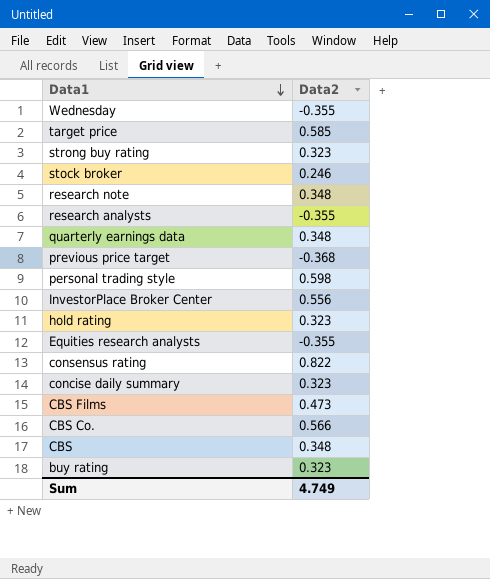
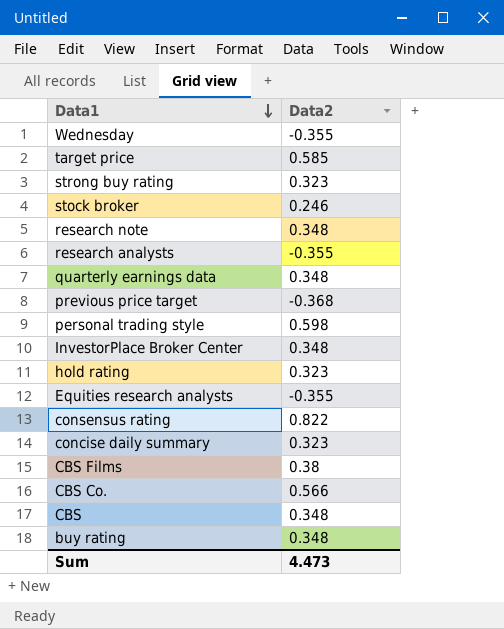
InvestorPlace Broker Center | Data2: 0.556 -> 0.348
CBS Films | Data2: 0.473 -> 0.38
buy rating | Data2: 0.323 -> 0.348
Sum | Data2: 4.749 -> 4.473

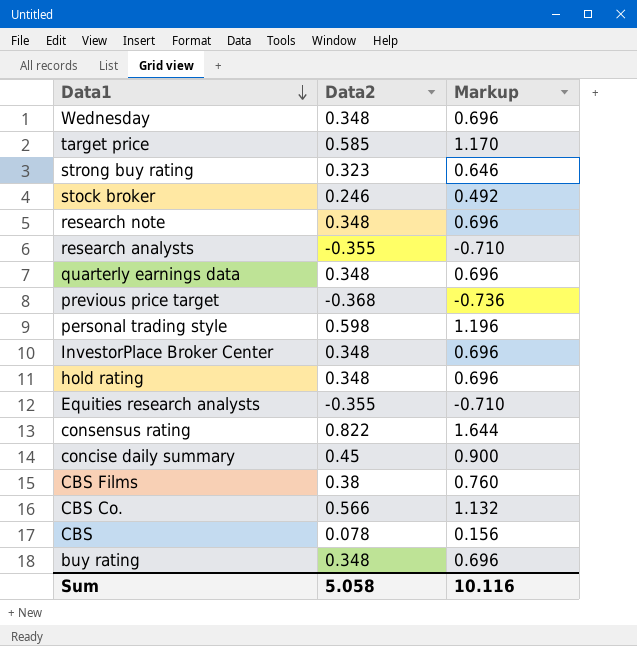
column Markup | formula: none -> [Data2] * 2
Wednesday | Data2: -0.355 -> 0.348
hold rating | Data2: 0.323 -> 0.348
concise daily summary | Data2: 0.323 -> 0.45
CBS | Data2: 0.348 -> 0.078
Sum | Data2: 4.473 -> 5.058

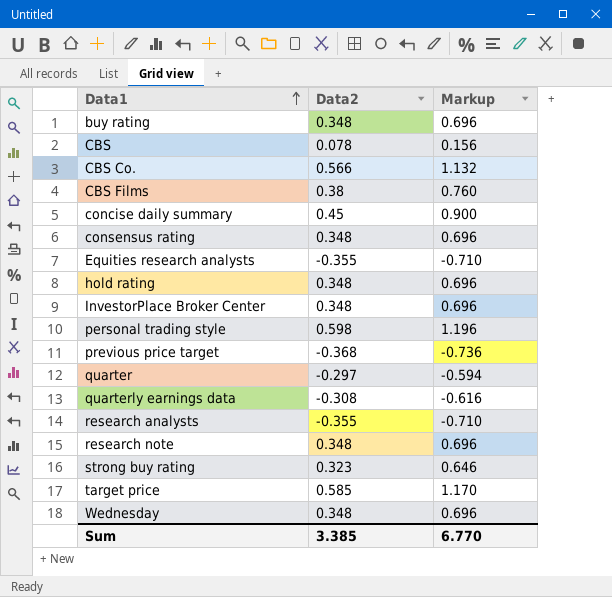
row order: Data1 descending -> Data1 ascending
row stock broker: 0.246 | 0.492 -> none
consensus rating | Data2: 0.822 -> 0.348
consensus rating | Markup: 1.644 -> 0.696
row quarter: none -> -0.297 | -0.594
quarterly earnings data | Data2: 0.348 -> -0.308
quarterly earnings data | Markup: 0.696 -> -0.616
Sum | Data2: 5.058 -> 3.385
Sum | Markup: 10.116 -> 6.770

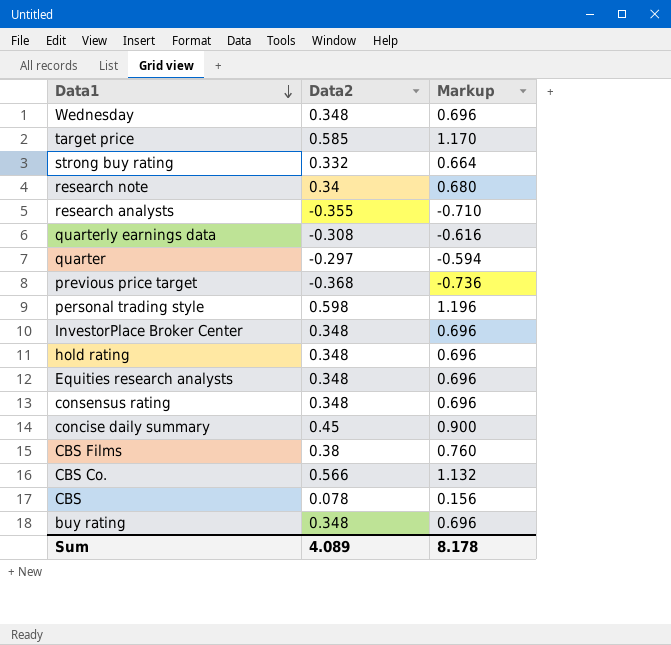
row order: Data1 ascending -> Data1 descending
strong buy rating | Data2: 0.323 -> 0.332
strong buy rating | Markup: 0.646 -> 0.664
research note | Data2: 0.348 -> 0.34
research note | Markup: 0.696 -> 0.680
Equities research analysts | Data2: -0.355 -> 0.348
Equities research analysts | Markup: -0.710 -> 0.696
Sum | Data2: 3.385 -> 4.089
Sum | Markup: 6.770 -> 8.178

